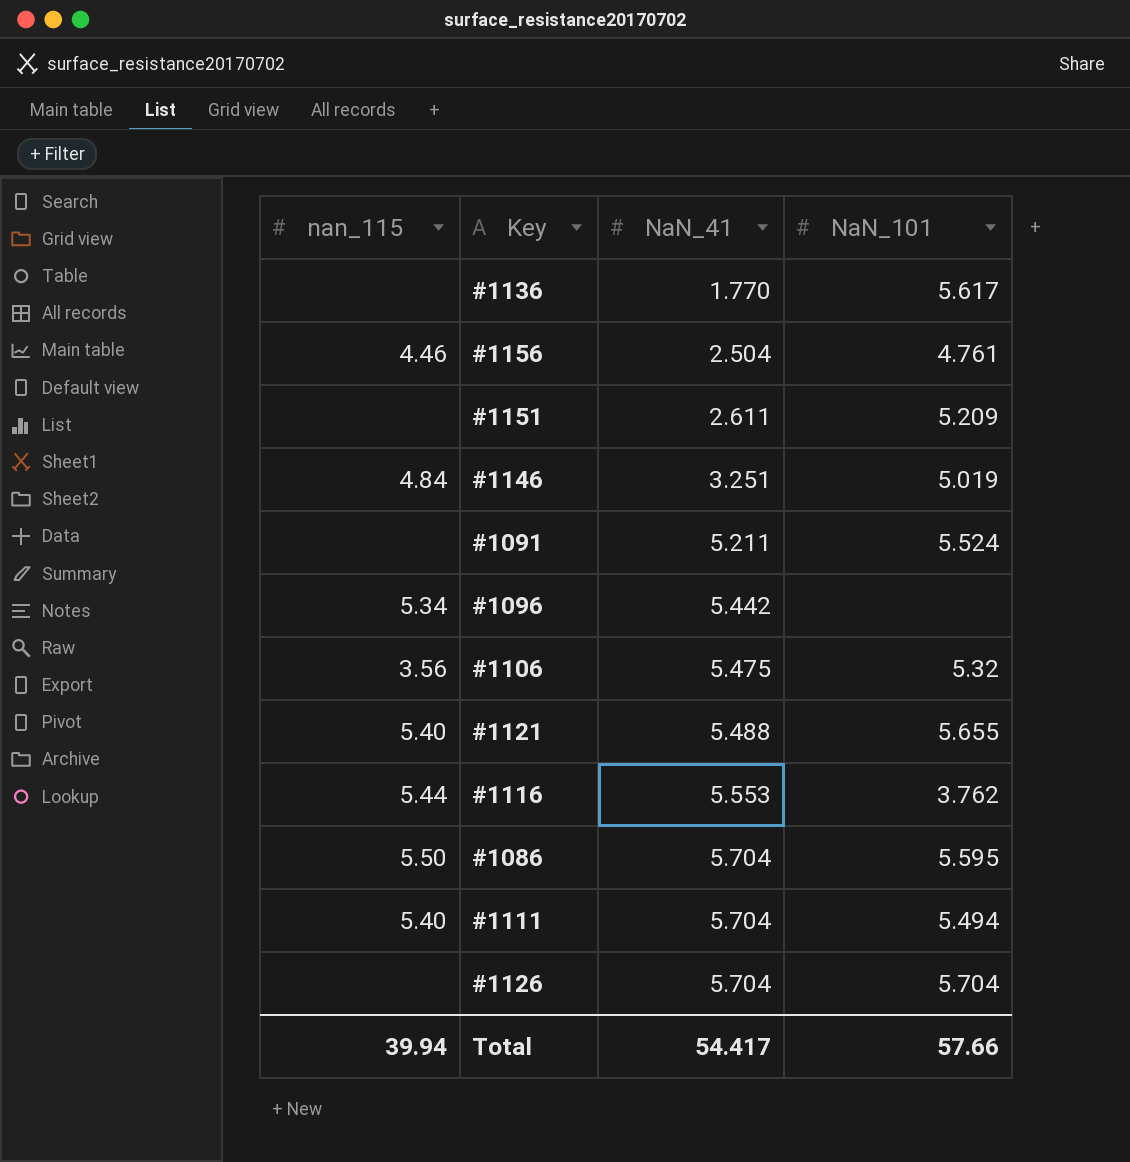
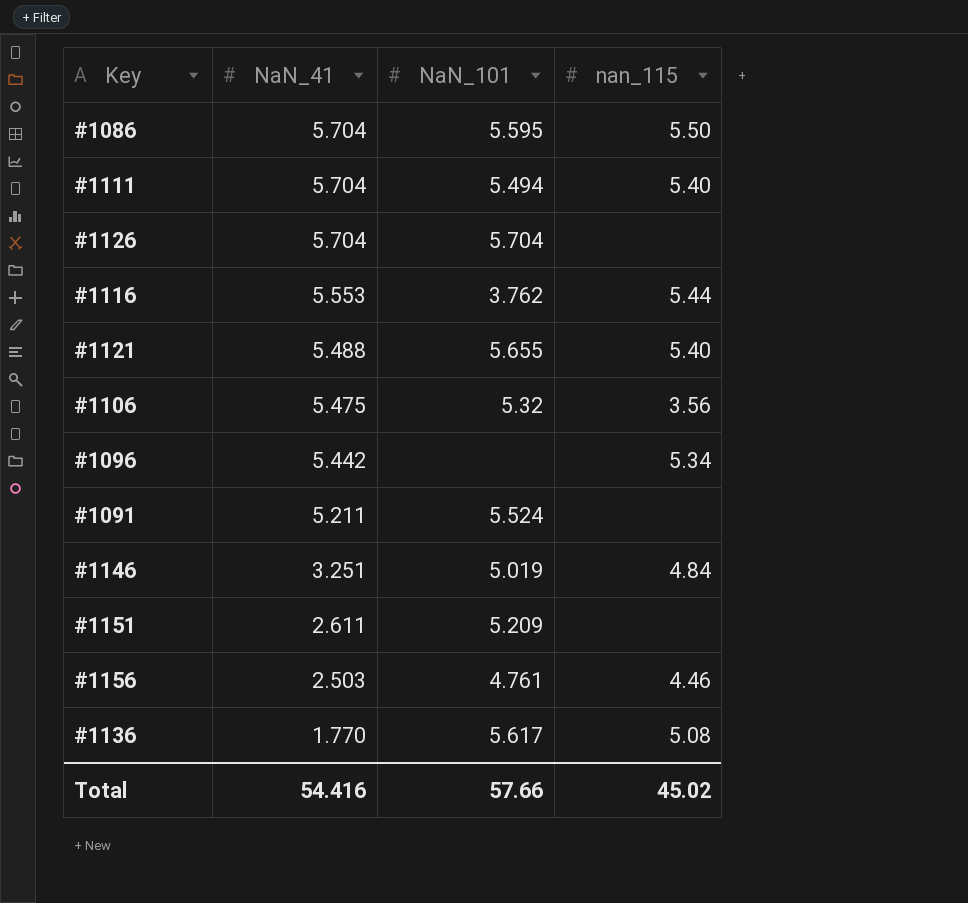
row order: NaN_41 ascending -> NaN_41 descending
column nan_115 | position: 1 -> 4
#1156 | NaN_41: 2.504 -> 2.503
#1136 | nan_115: none -> 5.08
Total | NaN_41: 54.417 -> 54.416
Total | nan_115: 39.94 -> 45.02

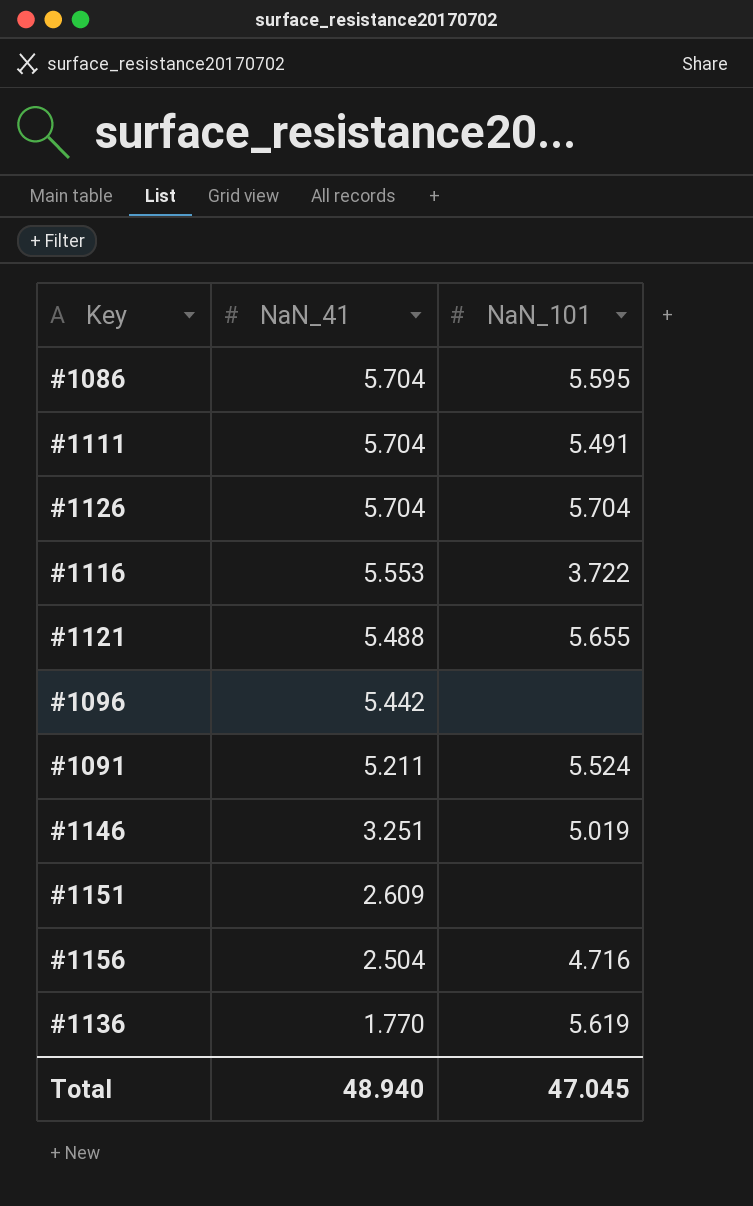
column nan_115 | position: 4 -> none
row #1106: 5.475 | 5.32 | 3.56 -> none
#1111 | NaN_101: 5.494 -> 5.491
#1116 | NaN_101: 3.762 -> 3.722
#1151 | NaN_41: 2.611 -> 2.609
#1151 | NaN_101: 5.209 -> none
#1156 | NaN_41: 2.503 -> 2.504
#1156 | NaN_101: 4.761 -> 4.716
#1136 | NaN_101: 5.617 -> 5.619
Total | NaN_41: 54.416 -> 48.940
Total | NaN_101: 57.66 -> 47.045

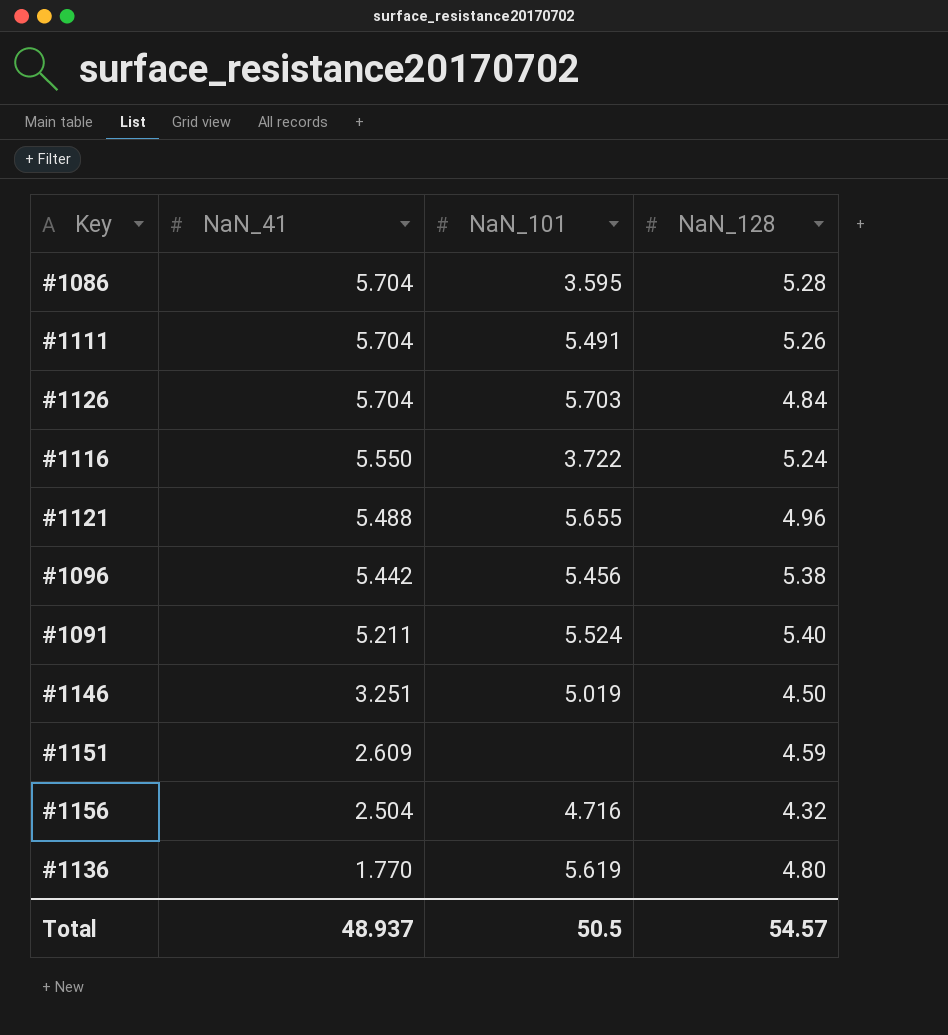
column NaN_128 | position: none -> 4
#1086 | NaN_101: 5.595 -> 3.595
#1126 | NaN_101: 5.704 -> 5.703
#1116 | NaN_41: 5.553 -> 5.550
#1096 | NaN_101: none -> 5.456
Total | NaN_41: 48.940 -> 48.937
Total | NaN_101: 47.045 -> 50.5

